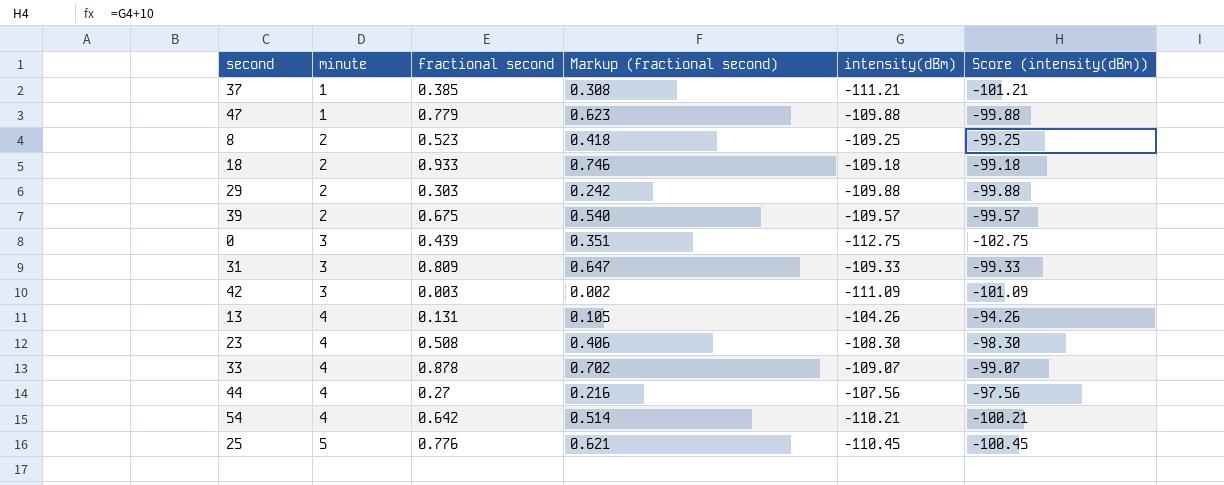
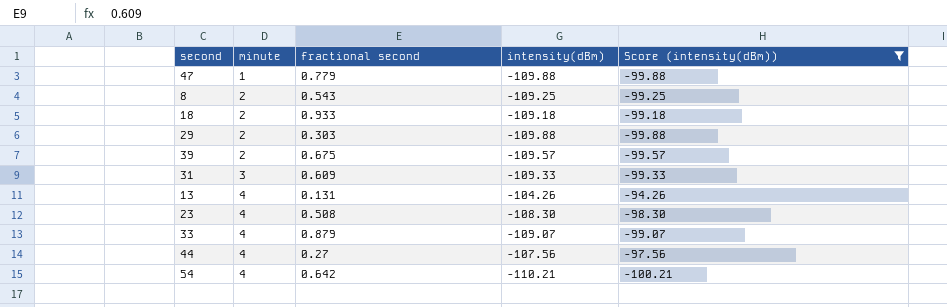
filter: none -> Score (intensity(dBm)) >= -100.21
column Markup (fractional second) | formula: [fractional second] * 0.8 -> none
8 | fractional second: 0.523 -> 0.543
31 | fractional second: 0.809 -> 0.609
33 | fractional second: 0.878 -> 0.879

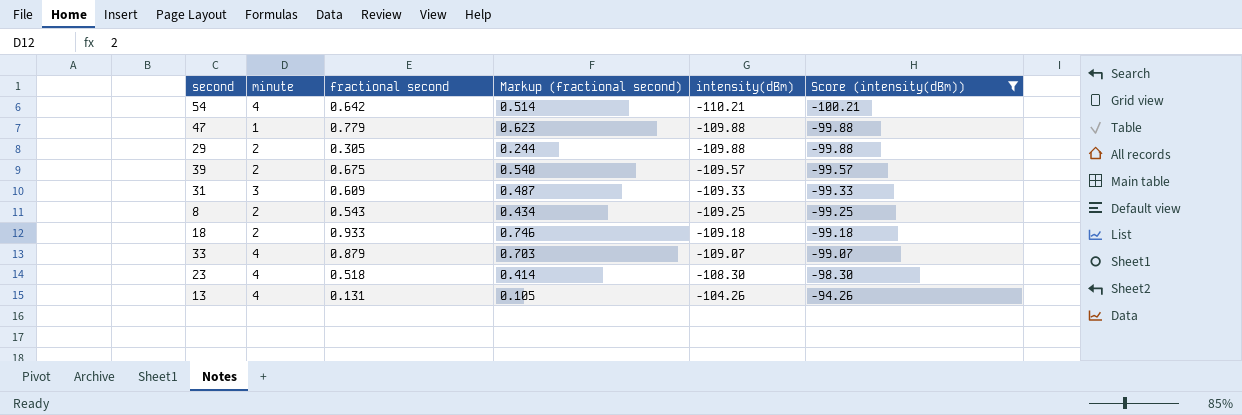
row order: minute ascending -> intensity(dBm) ascending
column Markup (fractional second) | formula: none -> [fractional second] * 0.8
row 44: 4 | 0.27 | -107.56 | -97.56 -> none
29 | fractional second: 0.303 -> 0.305
23 | fractional second: 0.508 -> 0.518

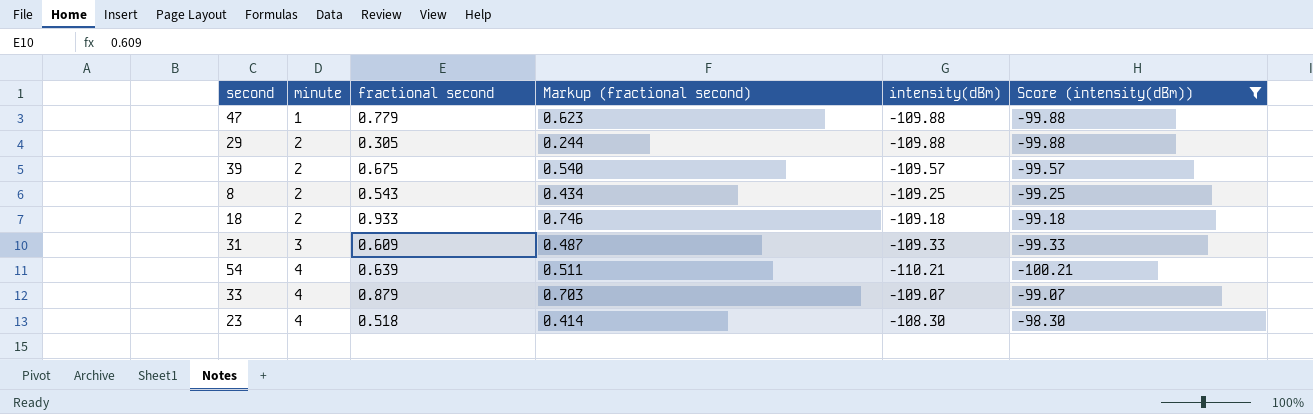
row order: intensity(dBm) ascending -> minute ascending
row 13: 4 | 0.131 | 0.105 | -104.26 | -94.26 -> none
54 | fractional second: 0.642 -> 0.639
54 | Markup (fractional second): 0.514 -> 0.511

